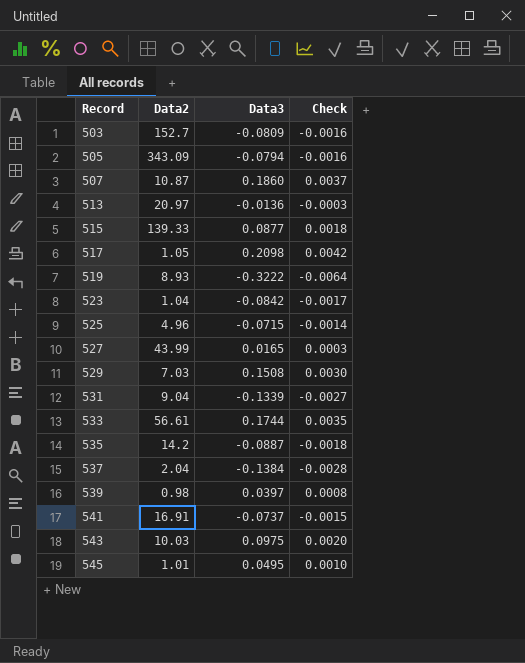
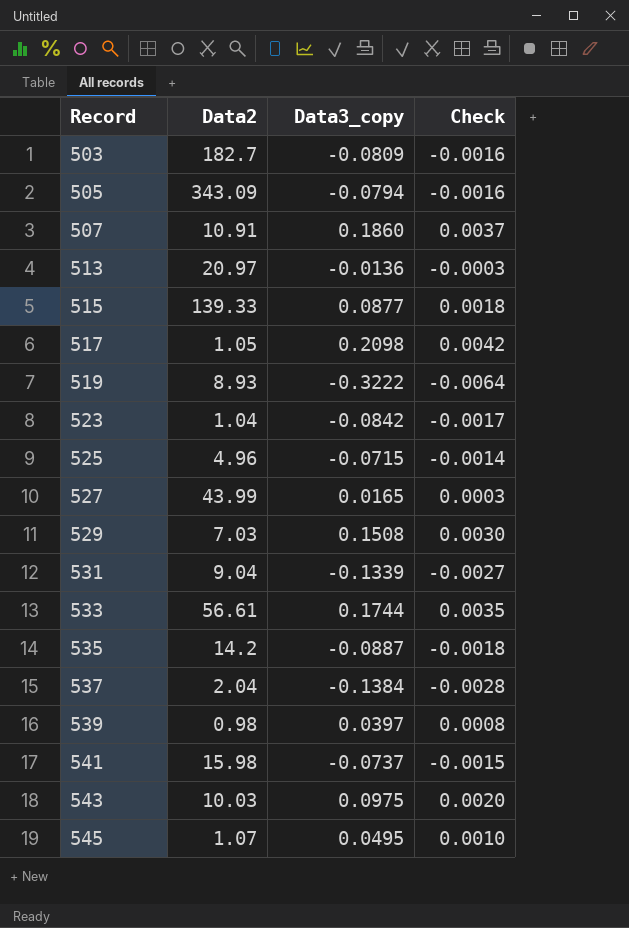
column name: Data3 -> Data3_copy
503 | Data2: 152.7 -> 182.7
507 | Data2: 10.87 -> 10.91
541 | Data2: 16.91 -> 15.98
545 | Data2: 1.01 -> 1.07

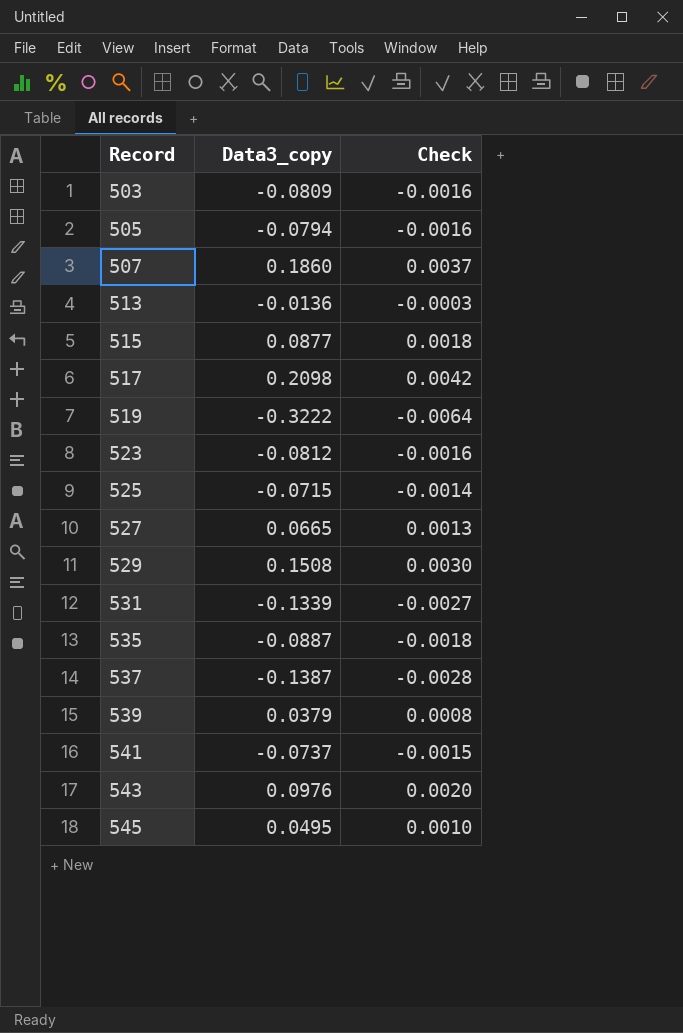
column Data2 | position: 2 -> none
row 533: 56.61 | 0.1744 | 0.0035 -> none
523 | Data3_copy: -0.0842 -> -0.0812
523 | Check: -0.0017 -> -0.0016
527 | Data3_copy: 0.0165 -> 0.0665
527 | Check: 0.0003 -> 0.0013
537 | Data3_copy: -0.1384 -> -0.1387
539 | Data3_copy: 0.0397 -> 0.0379
543 | Data3_copy: 0.0975 -> 0.0976

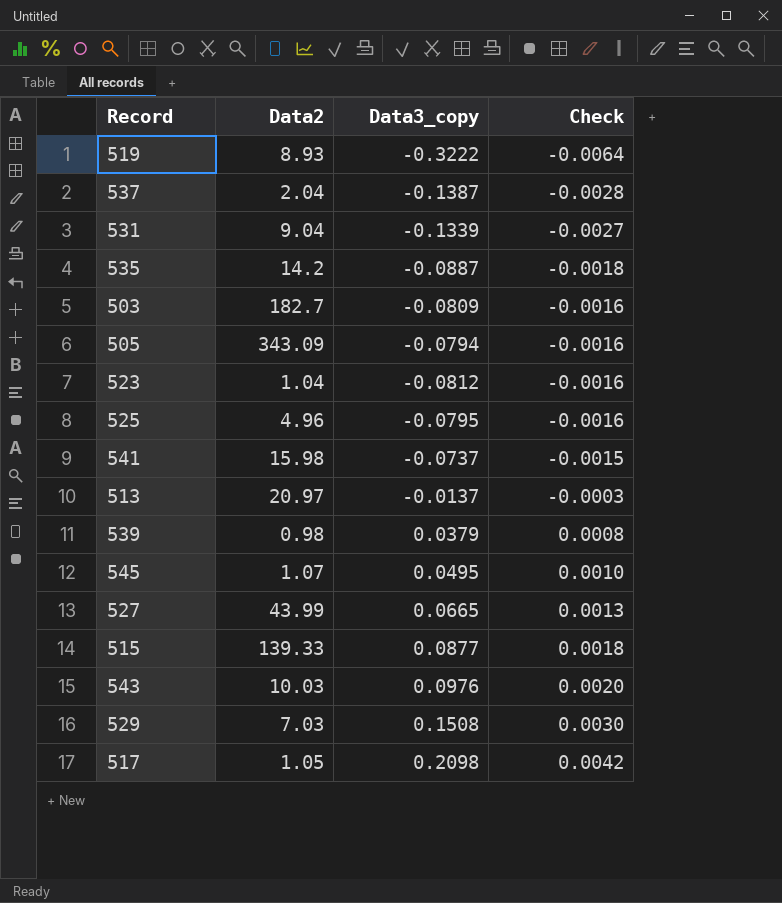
row order: Record ascending -> Check ascending
column Data2 | position: none -> 2
row 507: 0.1860 | 0.0037 -> none
525 | Data3_copy: -0.0715 -> -0.0795
525 | Check: -0.0014 -> -0.0016
513 | Data3_copy: -0.0136 -> -0.0137

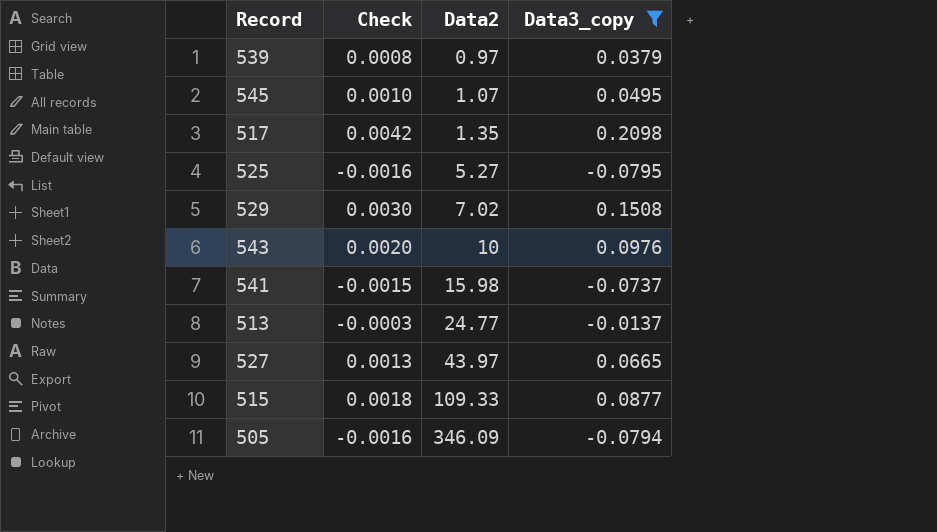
filter: none -> Data3_copy >= -0.0795
row order: Check ascending -> Data2 ascending
column Check | position: 4 -> 2
539 | Data2: 0.98 -> 0.97
517 | Data2: 1.05 -> 1.35
525 | Data2: 4.96 -> 5.27
529 | Data2: 7.03 -> 7.02
543 | Data2: 10.03 -> 10
513 | Data2: 20.97 -> 24.77
527 | Data2: 43.99 -> 43.97
515 | Data2: 139.33 -> 109.33
505 | Data2: 343.09 -> 346.09

